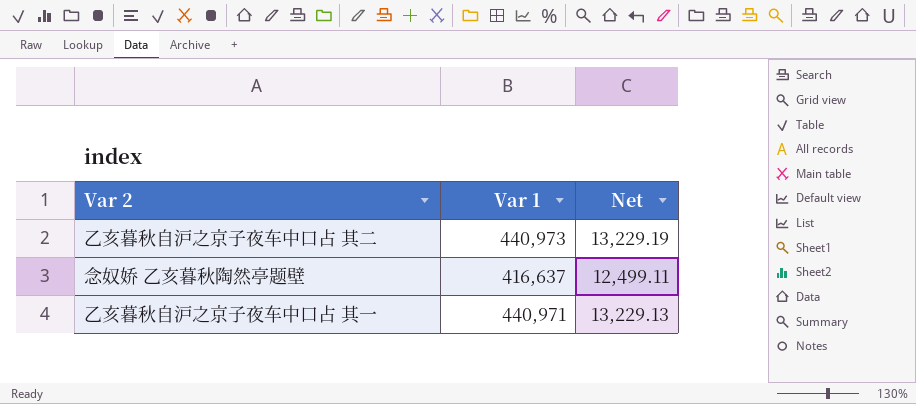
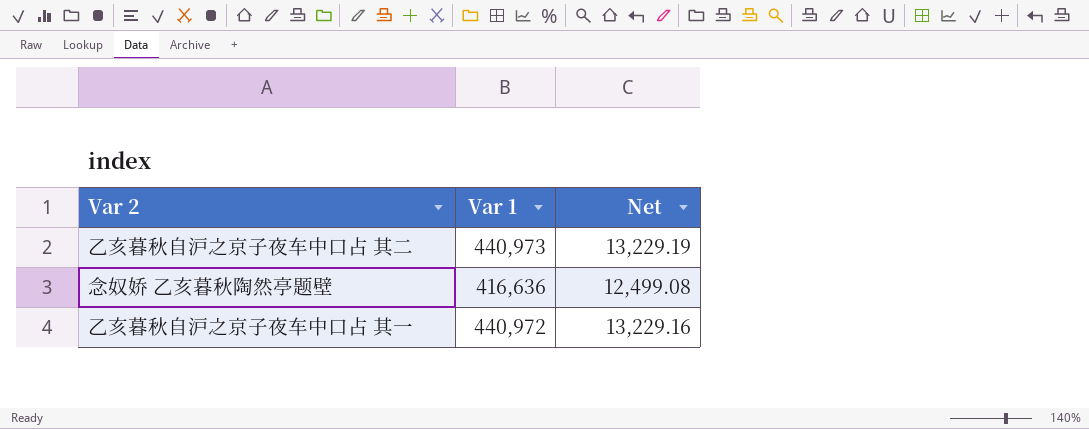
念奴娇 乙亥暮秋陶然亭题壁 | Var 1: 416,637 -> 416,636
念奴娇 乙亥暮秋陶然亭题壁 | Net: 12,499.11 -> 12,499.08
乙亥暮秋自沪之京子夜车中口占 其一 | Var 1: 440,971 -> 440,972
乙亥暮秋自沪之京子夜车中口占 其一 | Net: 13,229.13 -> 13,229.16

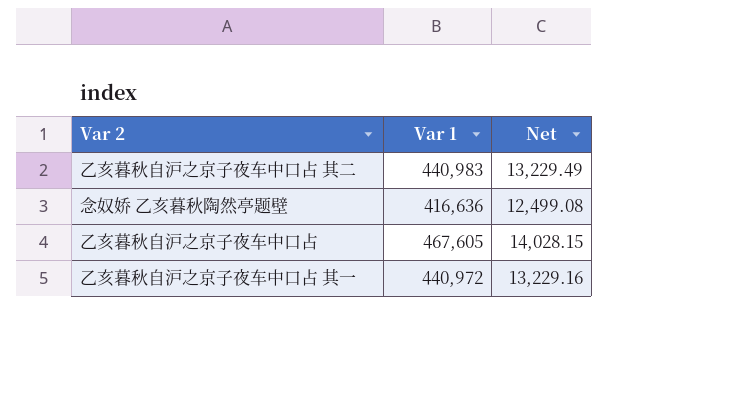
乙亥暮秋自沪之京子夜车中口占 其二 | Var 1: 440,973 -> 440,983
乙亥暮秋自沪之京子夜车中口占 其二 | Net: 13,229.19 -> 13,229.49
row 乙亥暮秋自沪之京子夜车中口占: none -> 467,605 | 14,028.15

